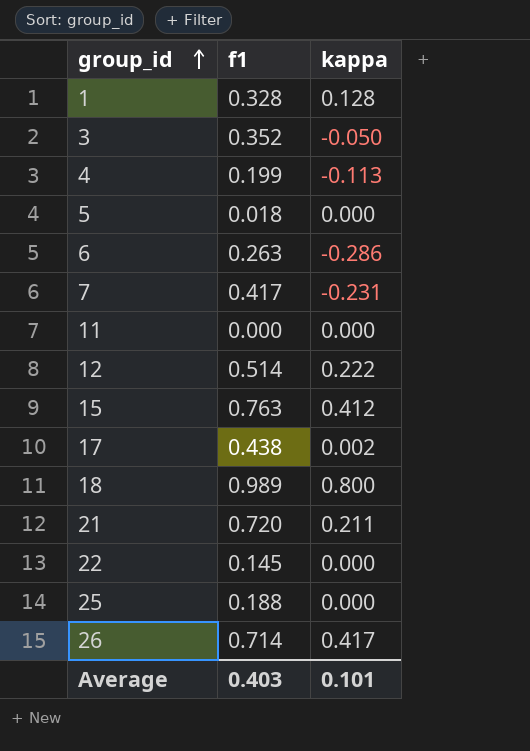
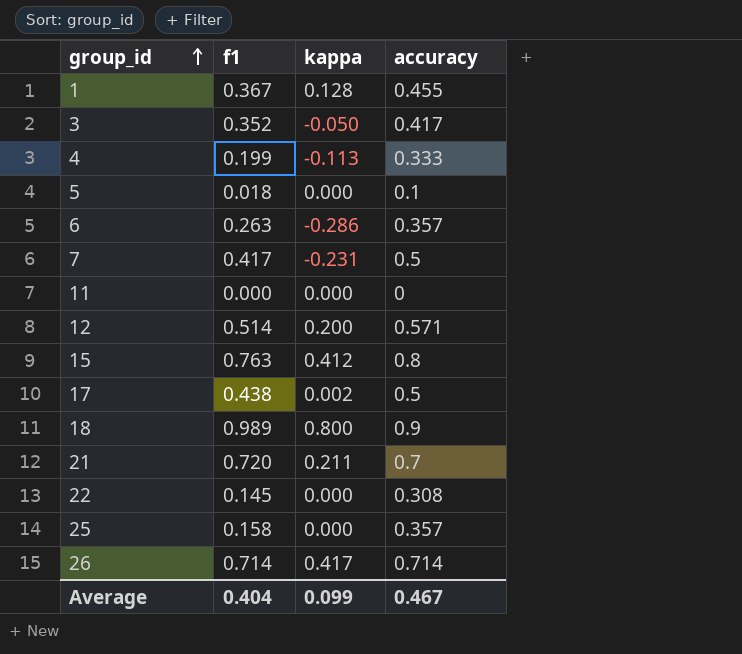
column accuracy | position: none -> 4
1 | f1: 0.328 -> 0.367
12 | kappa: 0.222 -> 0.200
25 | f1: 0.188 -> 0.158
Average | f1: 0.403 -> 0.404
Average | kappa: 0.101 -> 0.099

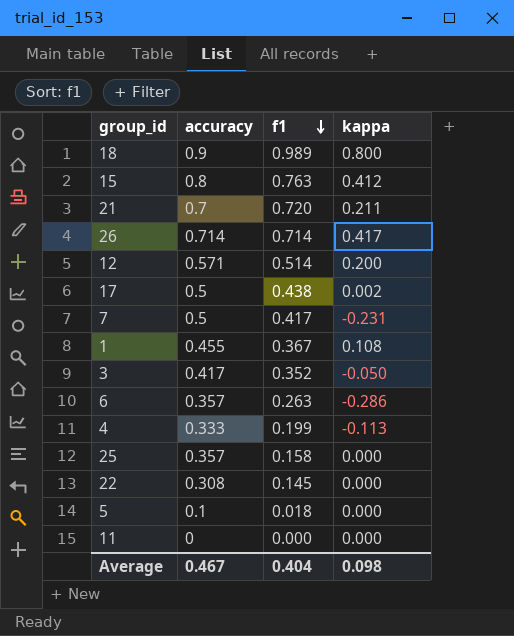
row order: group_id ascending -> f1 descending
column accuracy | position: 4 -> 2
1 | kappa: 0.128 -> 0.108
Average | kappa: 0.099 -> 0.098

